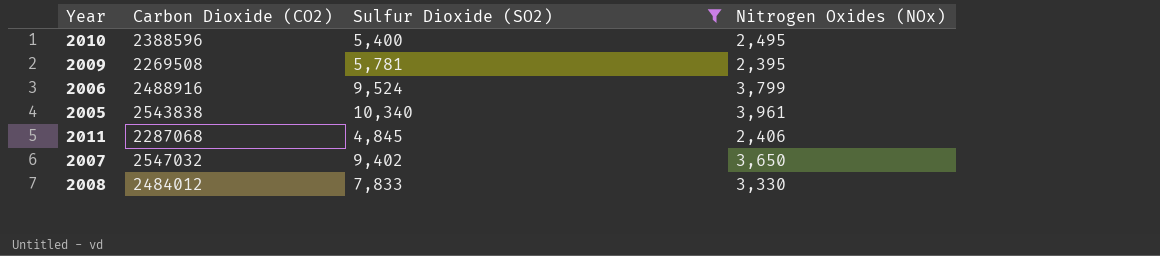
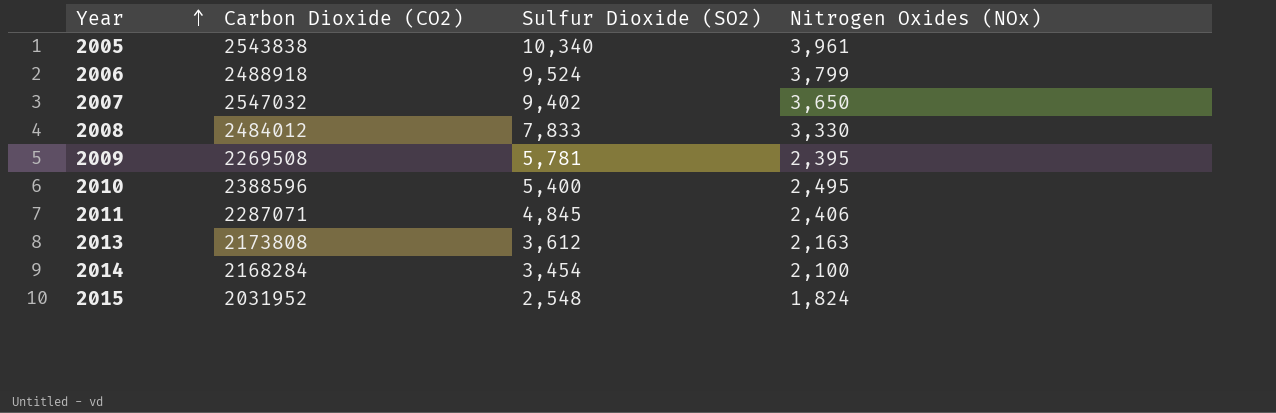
filter: Sulfur Dioxide (SO2) >= 4,845 -> none
row order: none -> Year ascending
2006 | Carbon Dioxide (CO2): 2488916 -> 2488918
2011 | Carbon Dioxide (CO2): 2287068 -> 2287071

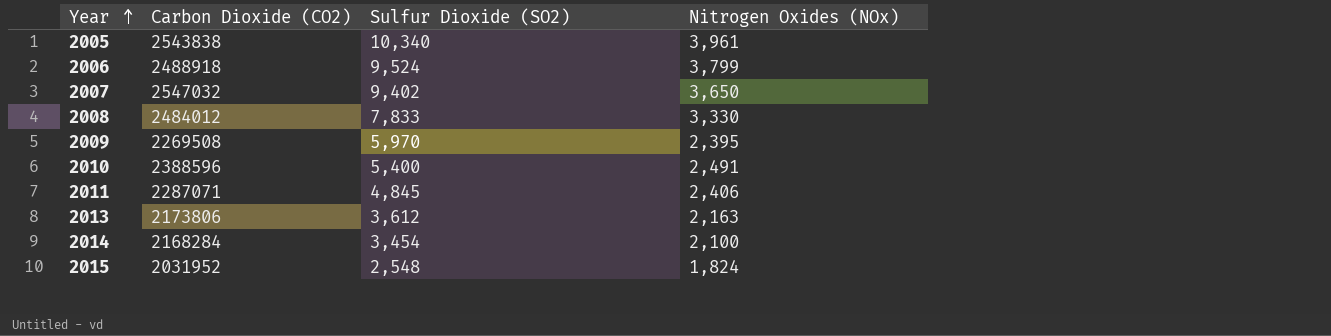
2009 | Sulfur Dioxide (SO2): 5,781 -> 5,970
2010 | Nitrogen Oxides (NOx): 2,495 -> 2,491
2013 | Carbon Dioxide (CO2): 2173808 -> 2173806

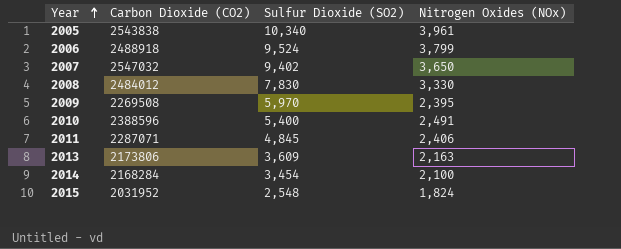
2008 | Sulfur Dioxide (SO2): 7,833 -> 7,830
2013 | Sulfur Dioxide (SO2): 3,612 -> 3,609

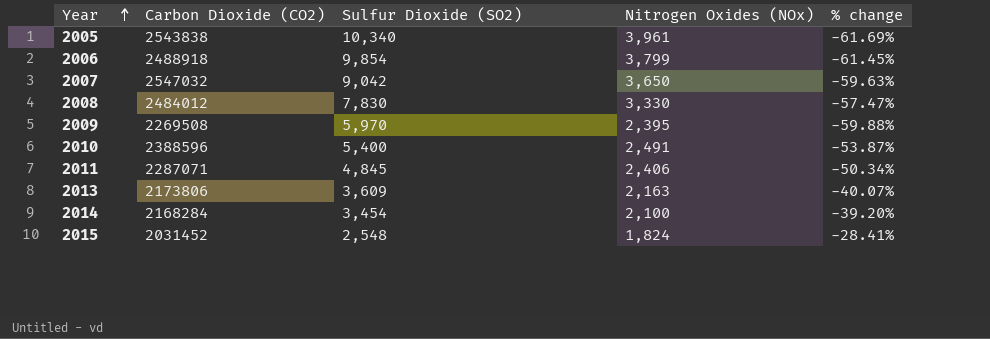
column % change | formula: none -> ([Nitrogen Oxides (NOx)] - [Sulfur Dioxide (SO2)]) / [Sulfur Dioxide (SO2)]
2006 | Sulfur Dioxide (SO2): 9,524 -> 9,854
2007 | Sulfur Dioxide (SO2): 9,402 -> 9,042
2015 | Carbon Dioxide (CO2): 2031952 -> 2031452

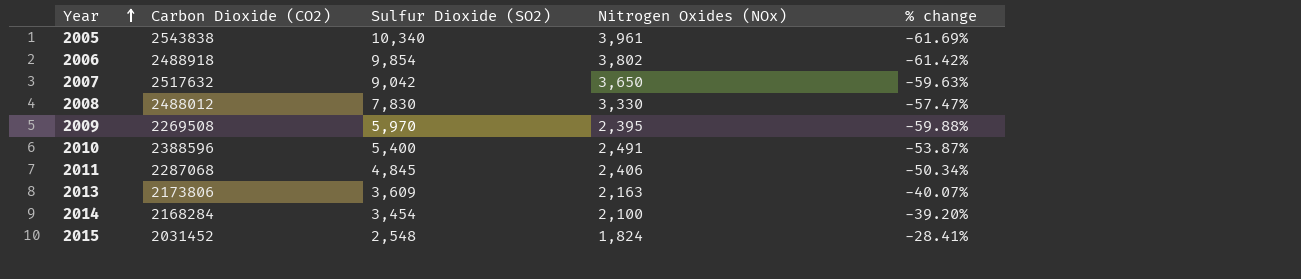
2006 | Nitrogen Oxides (NOx): 3,799 -> 3,802
2006 | % change: -61.45% -> -61.42%
2007 | Carbon Dioxide (CO2): 2547032 -> 2517632
2008 | Carbon Dioxide (CO2): 2484012 -> 2488012
2011 | Carbon Dioxide (CO2): 2287071 -> 2287068

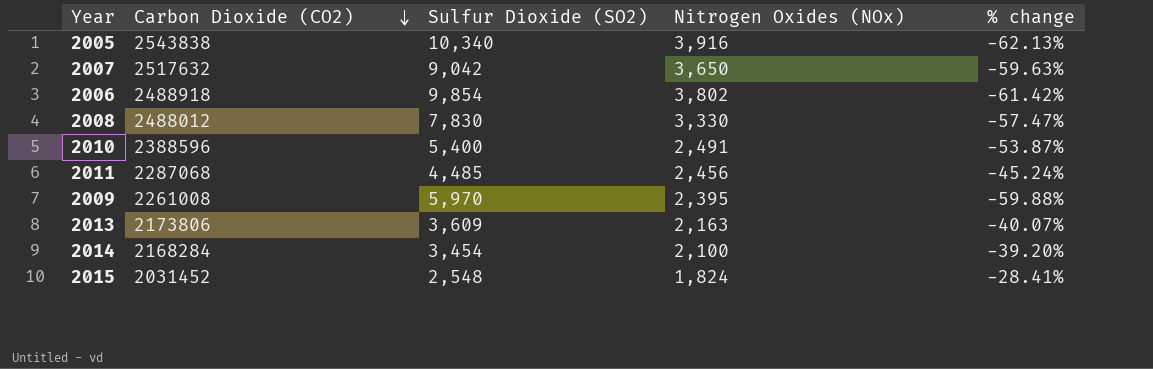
row order: Year ascending -> Carbon Dioxide (CO2) descending
2005 | Nitrogen Oxides (NOx): 3,961 -> 3,916
2005 | % change: -61.69% -> -62.13%
2011 | Sulfur Dioxide (SO2): 4,845 -> 4,485
2011 | Nitrogen Oxides (NOx): 2,406 -> 2,456
2011 | % change: -50.34% -> -45.24%
2009 | Carbon Dioxide (CO2): 2269508 -> 2261008

